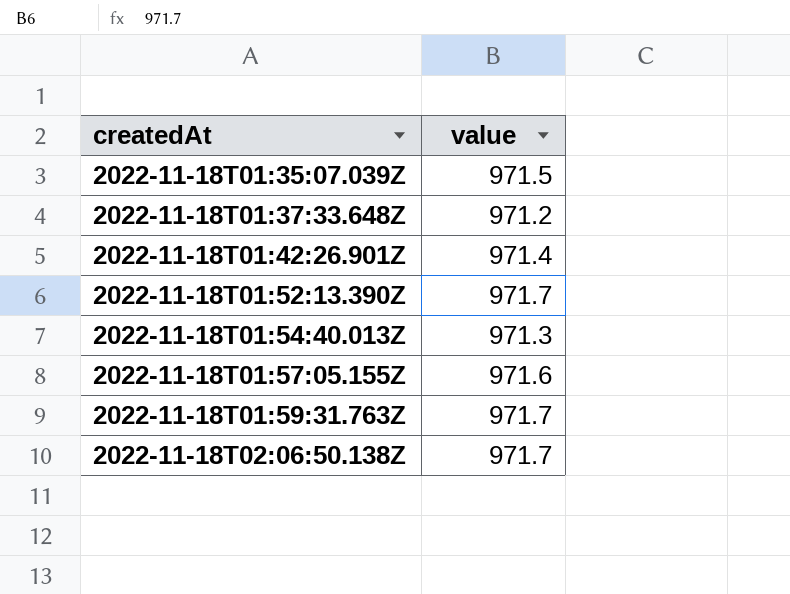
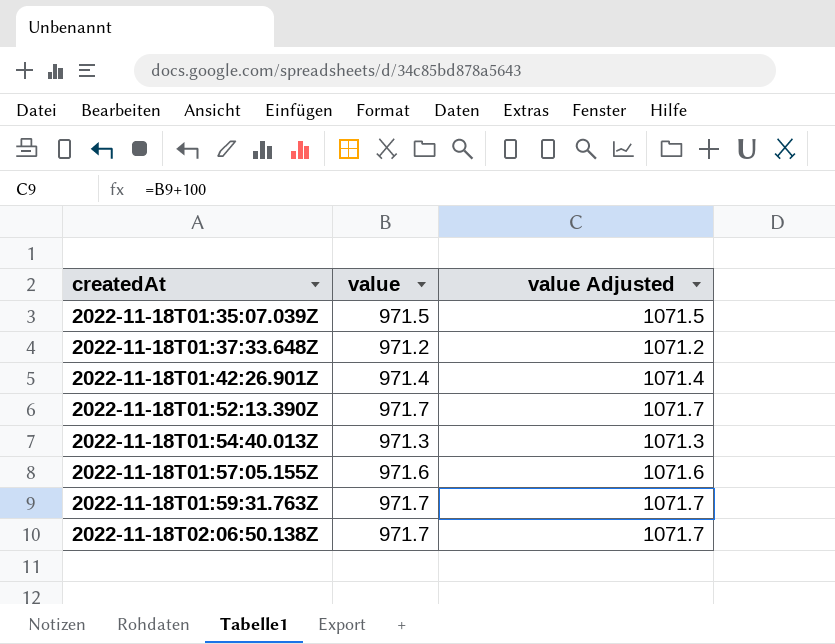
column value Adjusted | formula: none -> [value] + 100

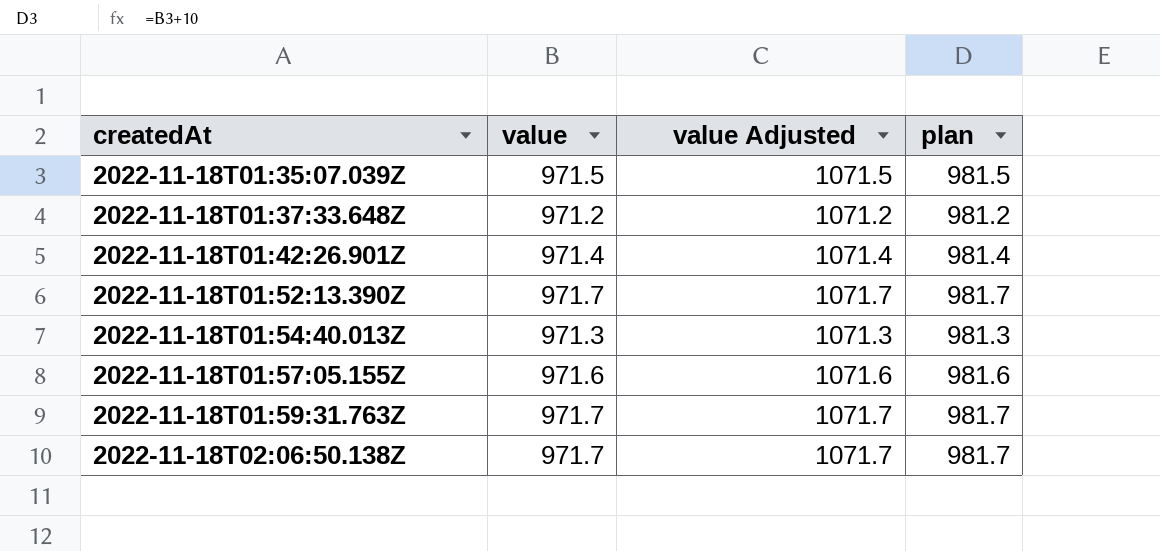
column plan | formula: none -> [value] + 10

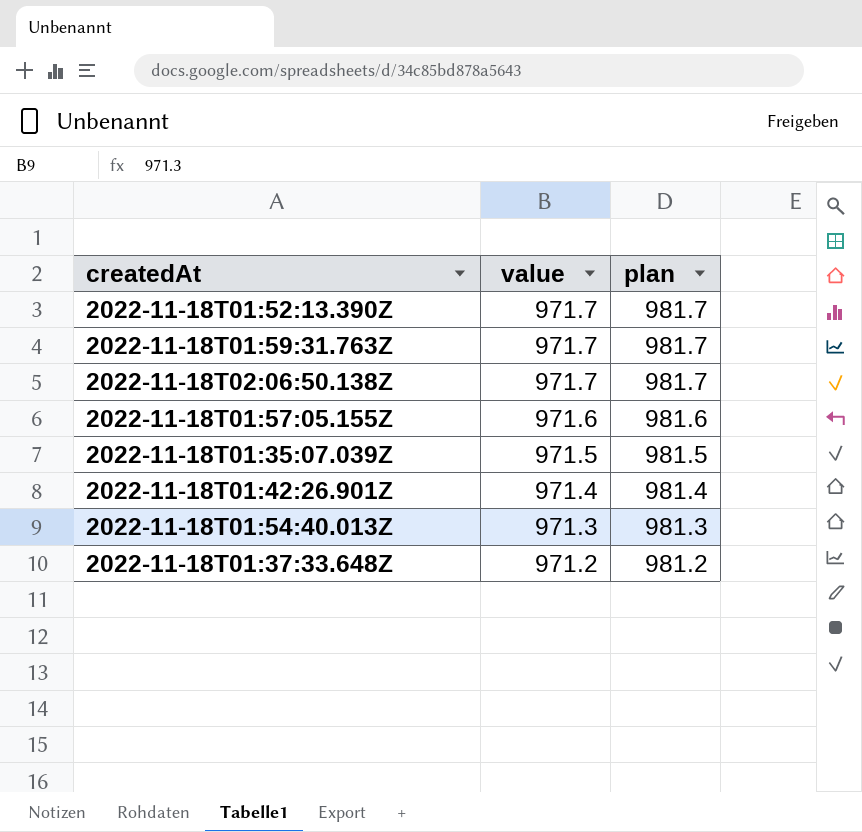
row order: createdAt ascending -> value descending
column value Adjusted | formula: [value] + 100 -> none

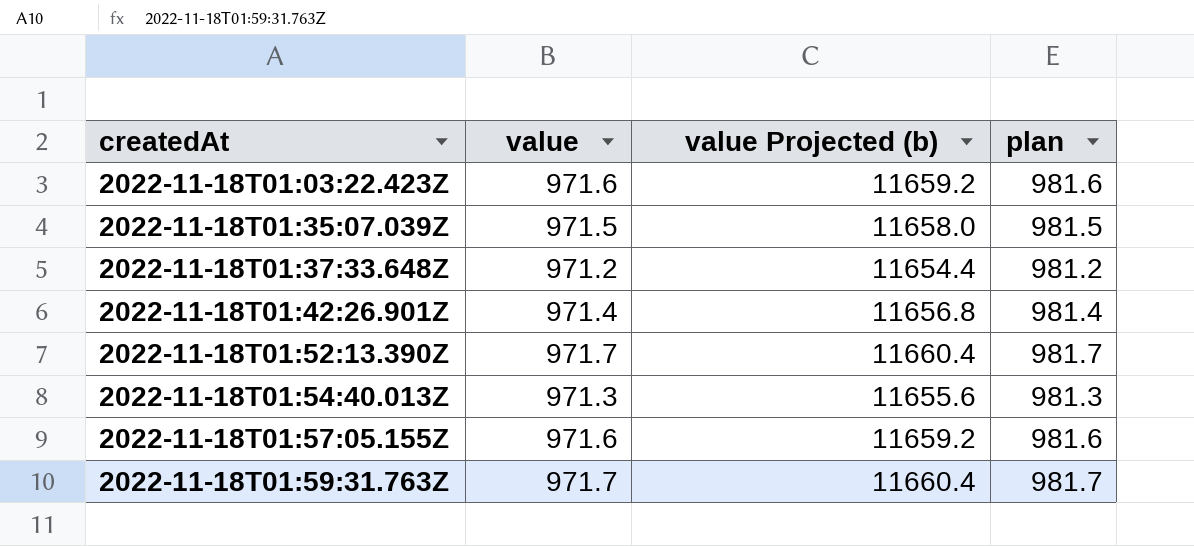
row order: value descending -> createdAt ascending
column value Projected (b) | formula: none -> [value] * 12
row 2022-11-18T02:06:50.138Z: 971.7 | 981.7 -> none
row 2022-11-18T01:03:22.423Z: none -> 971.6 | 11659.2 | 981.6

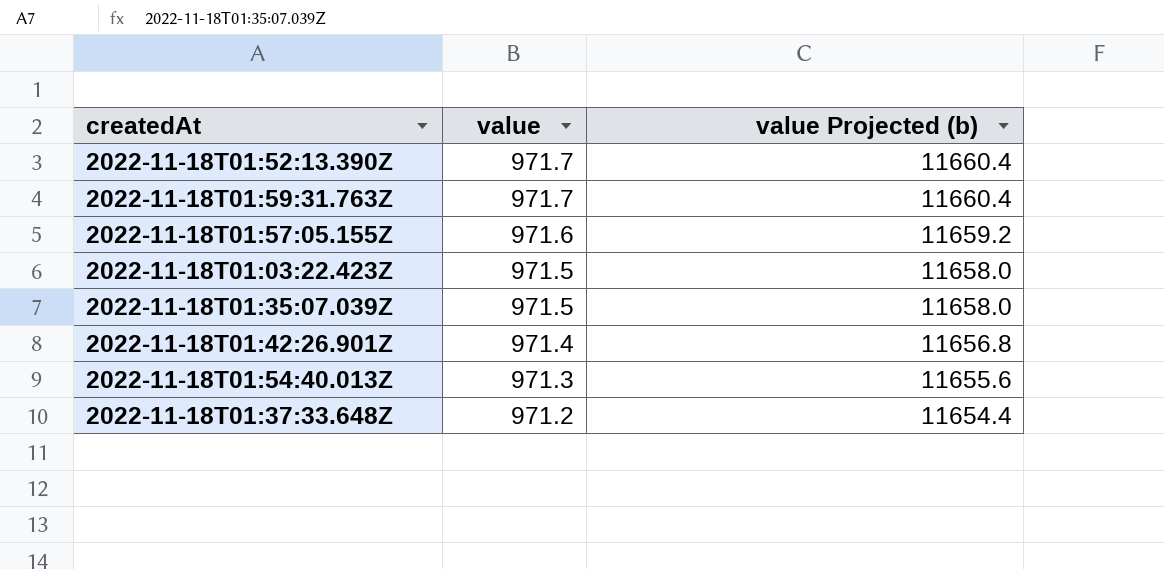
row order: createdAt ascending -> value descending
column plan | formula: [value] + 10 -> none
2022-11-18T01:03:22.423Z | value: 971.6 -> 971.5
2022-11-18T01:03:22.423Z | value Projected (b): 11659.2 -> 11658.0

